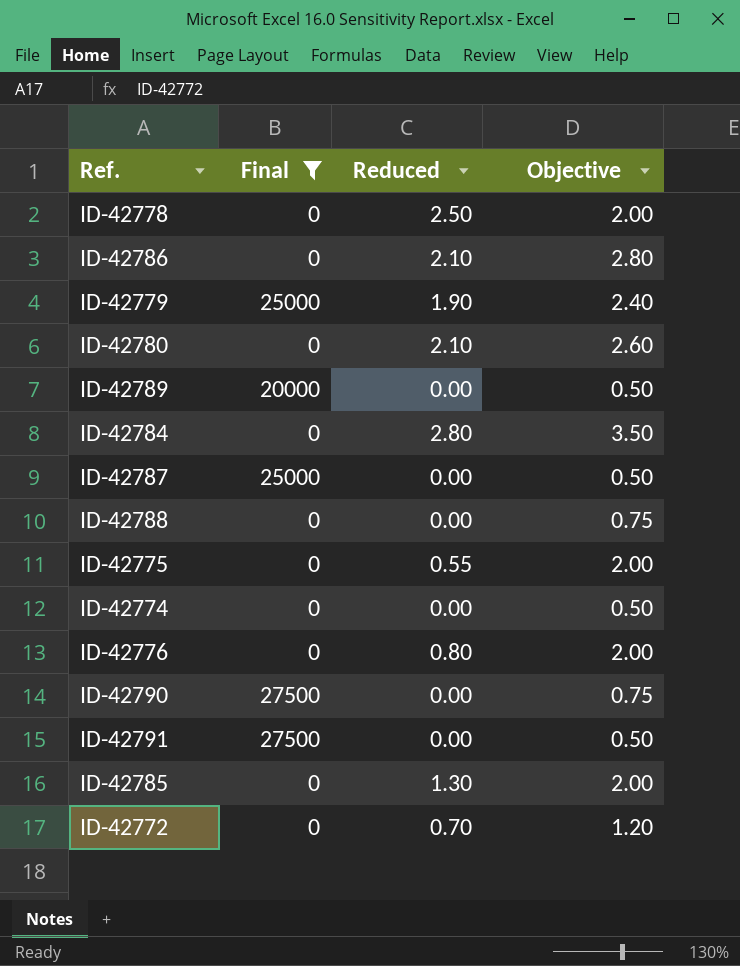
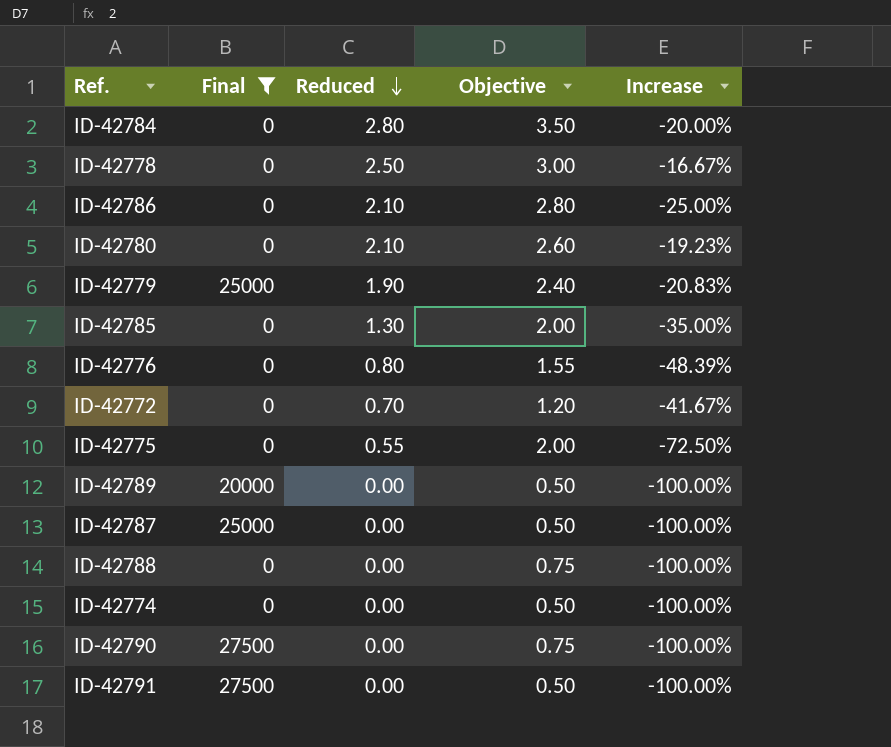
row order: none -> Reduced descending
column Increase | formula: none -> ([Reduced] - [Objective]) / [Objective]
ID-42778 | Objective: 2.00 -> 3.00
ID-42776 | Objective: 2.00 -> 1.55

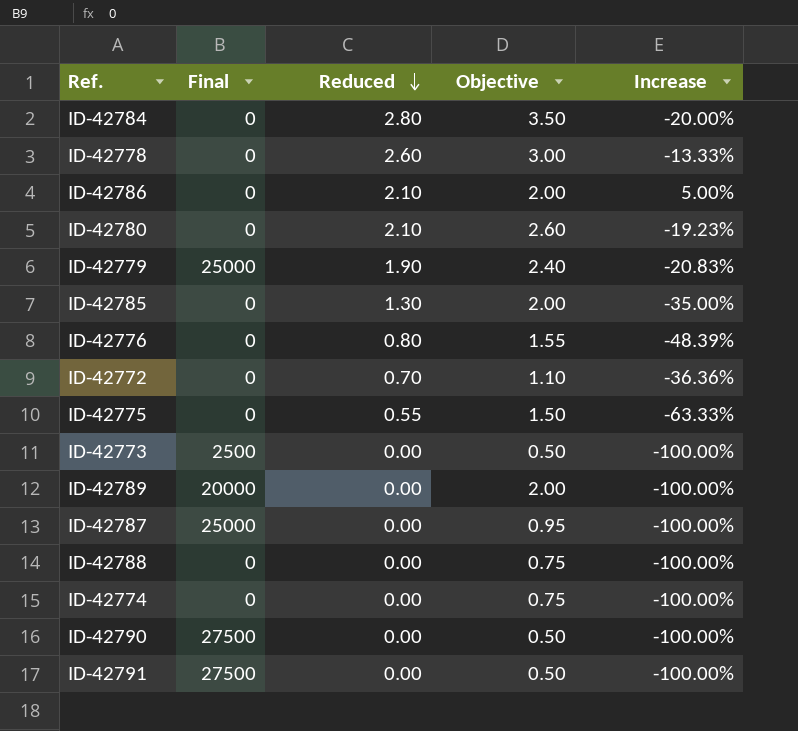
filter: Final != 2500 -> none
ID-42778 | Reduced: 2.50 -> 2.60
ID-42778 | Increase: -16.67% -> -13.33%
ID-42786 | Objective: 2.80 -> 2.00
ID-42786 | Increase: -25.00% -> 5.00%
ID-42772 | Objective: 1.20 -> 1.10
ID-42772 | Increase: -41.67% -> -36.36%
ID-42775 | Objective: 2.00 -> 1.50
ID-42775 | Increase: -72.50% -> -63.33%
ID-42789 | Objective: 0.50 -> 2.00
ID-42787 | Objective: 0.50 -> 0.95
ID-42774 | Objective: 0.50 -> 0.75
ID-42790 | Objective: 0.75 -> 0.50

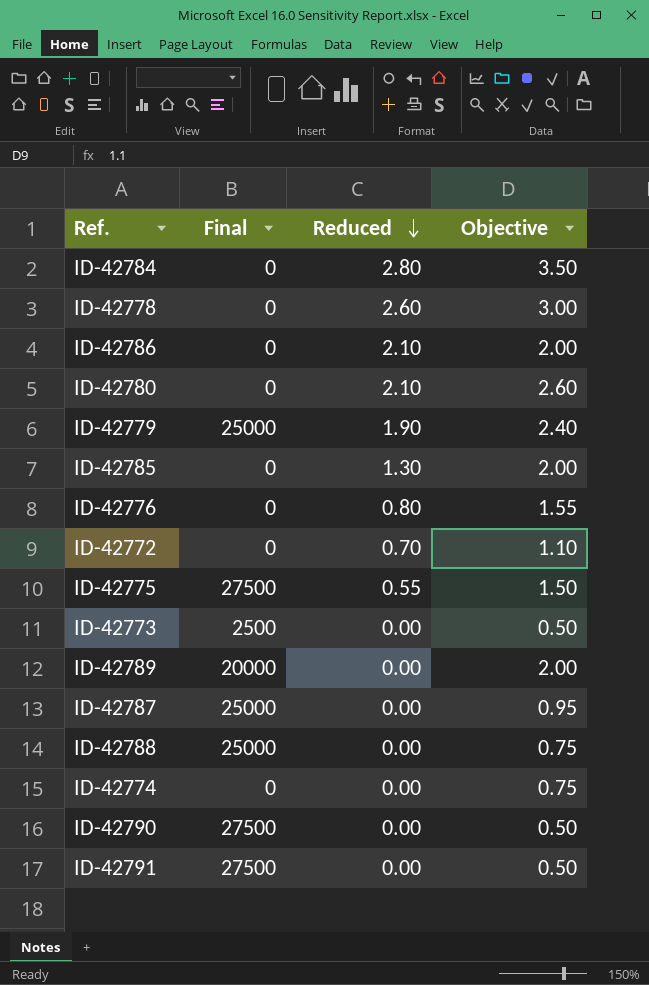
column Increase | formula: ([Reduced] - [Objective]) / [Objective] -> none
ID-42775 | Final: 0 -> 27500
ID-42788 | Final: 0 -> 25000

